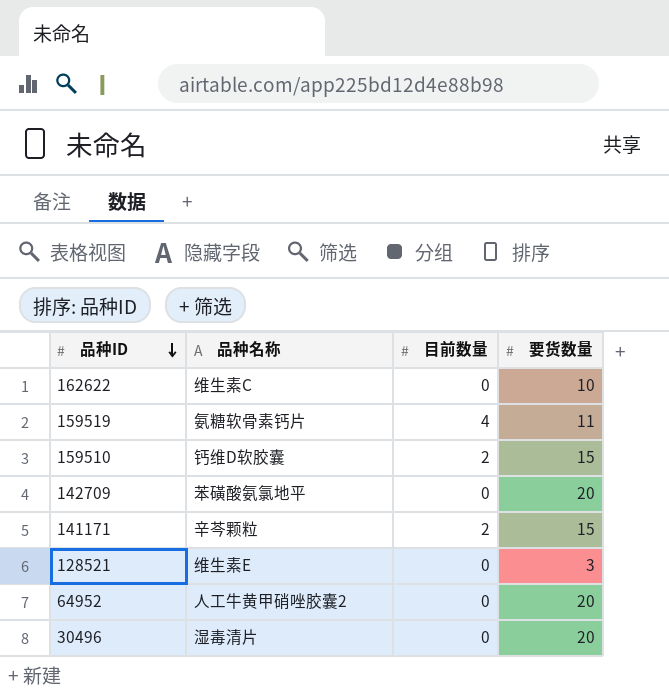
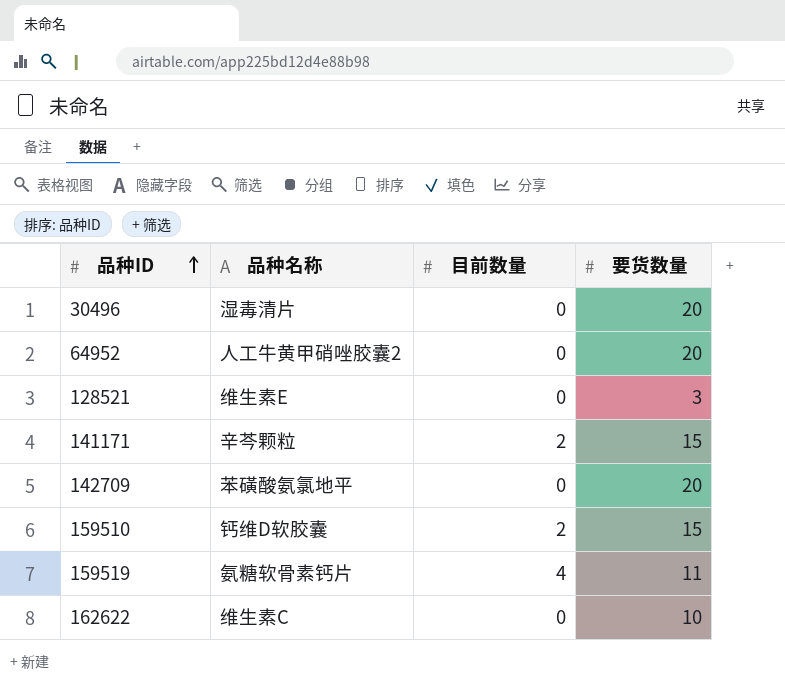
row order: 品种ID descending -> 品种ID ascending

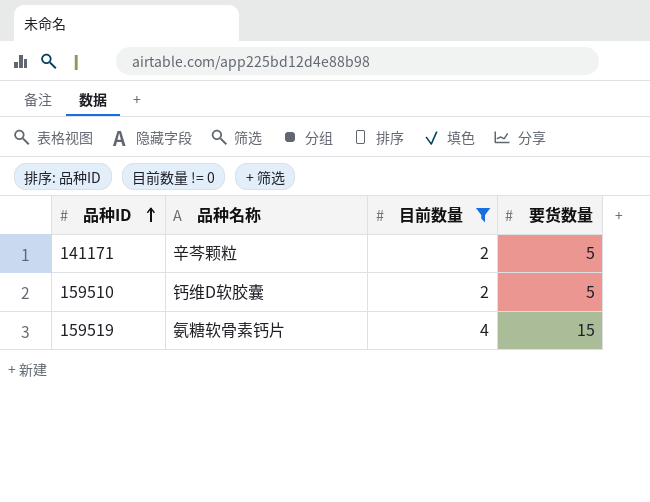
filter: none -> 目前数量 != 0
141171 | 要货数量: 15 -> 5
159510 | 要货数量: 15 -> 5
159519 | 要货数量: 11 -> 15

